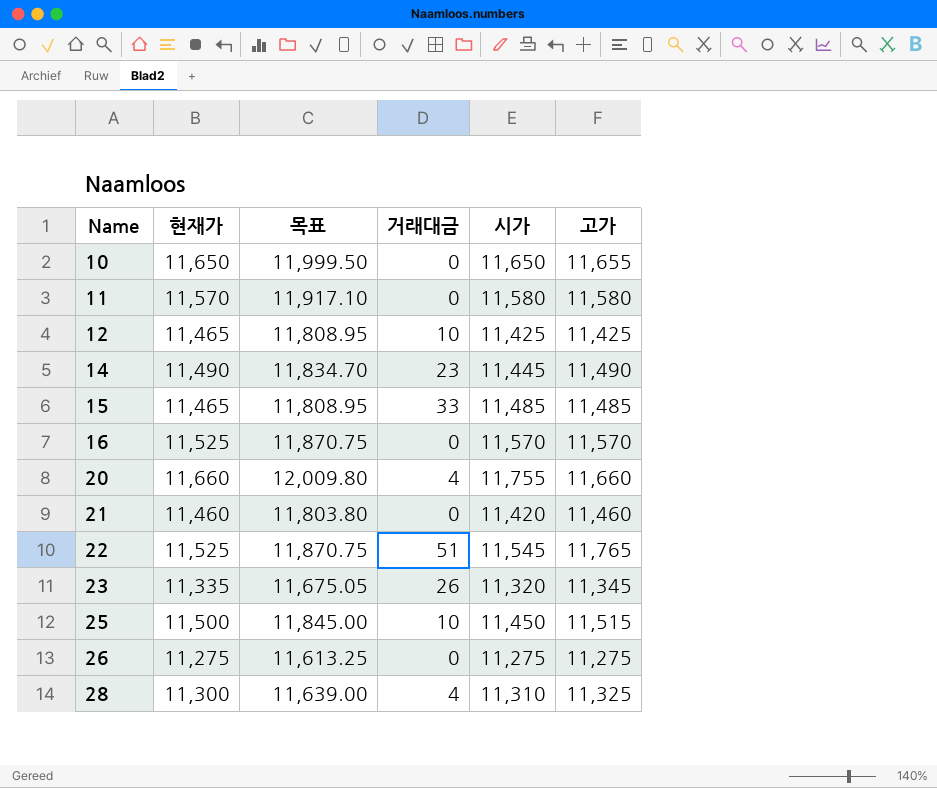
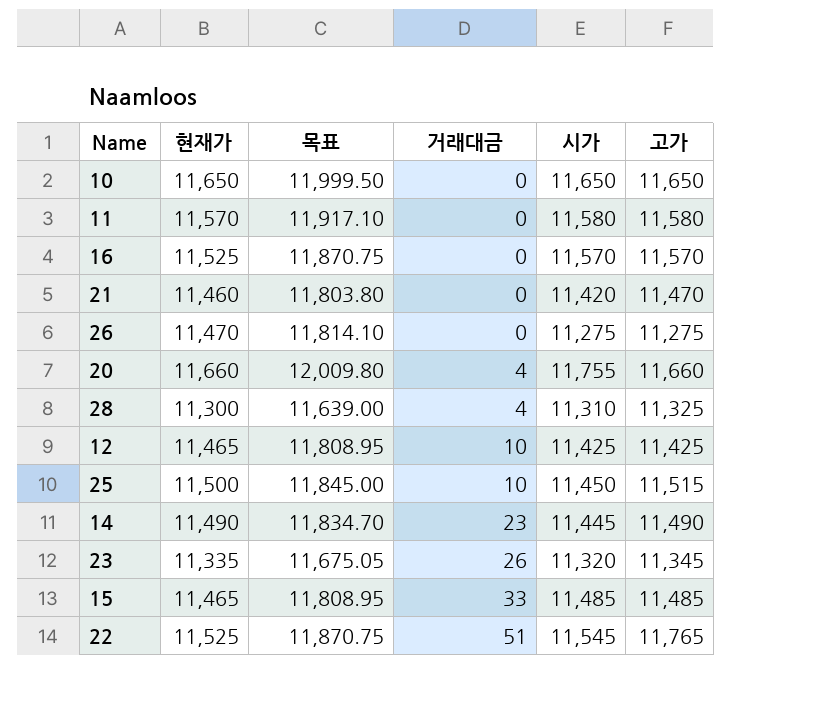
row order: Name ascending -> 거래대금 ascending
10 | 고가: 11,655 -> 11,650
21 | 고가: 11,460 -> 11,470
26 | 현재가: 11,275 -> 11,470
26 | 목표: 11,613.25 -> 11,814.10

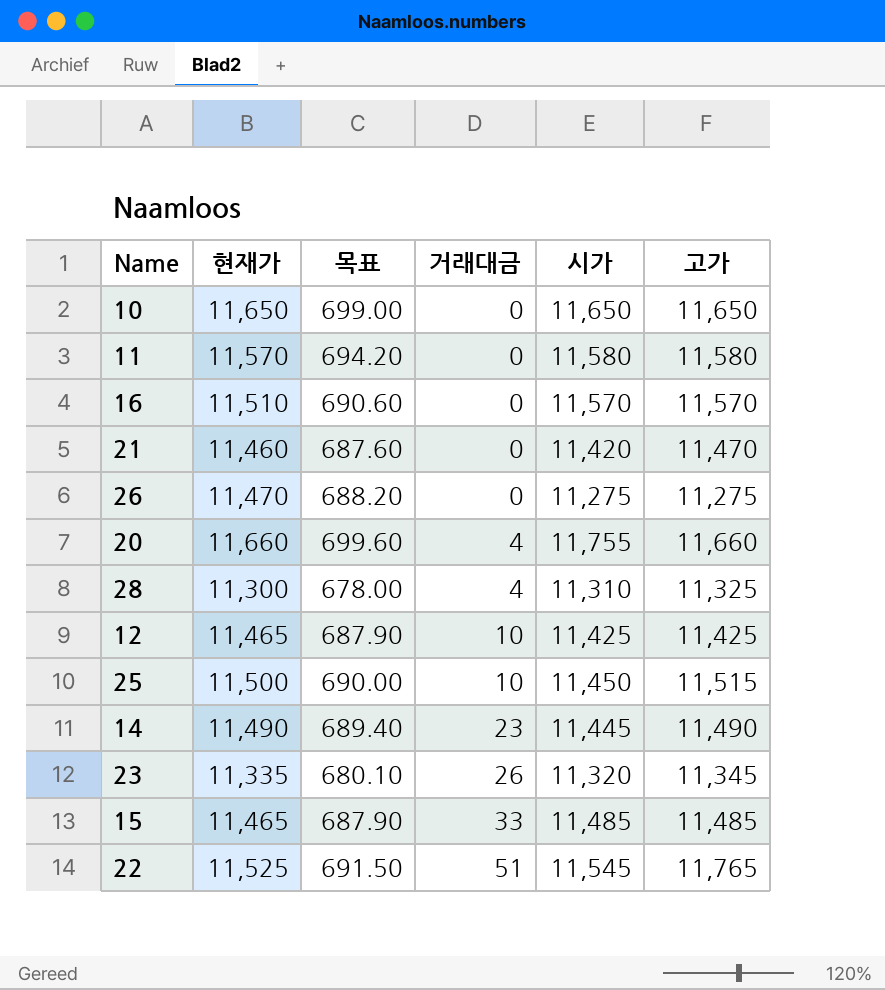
column 목표 | formula: [현재가] * 1.03 -> [현재가] * 0.06
16 | 현재가: 11,525 -> 11,510

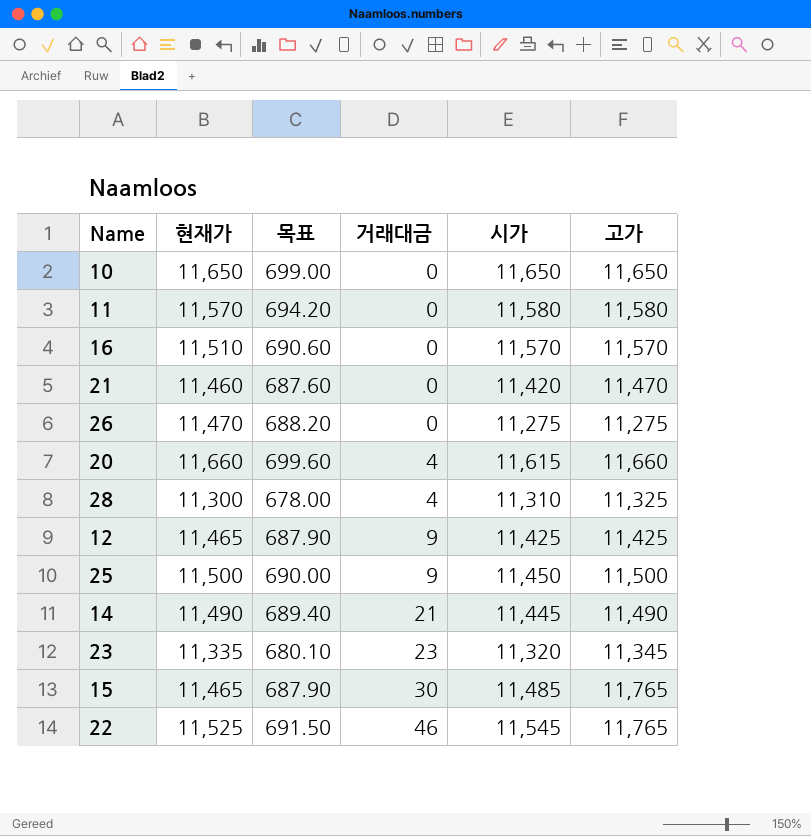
20 | 시가: 11,755 -> 11,615
12 | 거래대금: 10 -> 9
25 | 거래대금: 10 -> 9
25 | 고가: 11,515 -> 11,500
14 | 거래대금: 23 -> 21
23 | 거래대금: 26 -> 23
15 | 거래대금: 33 -> 30
15 | 고가: 11,485 -> 11,765
22 | 거래대금: 51 -> 46

